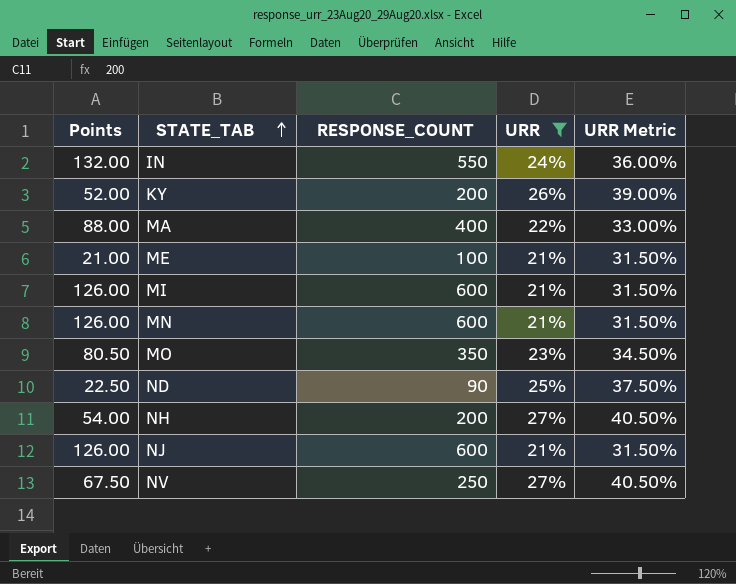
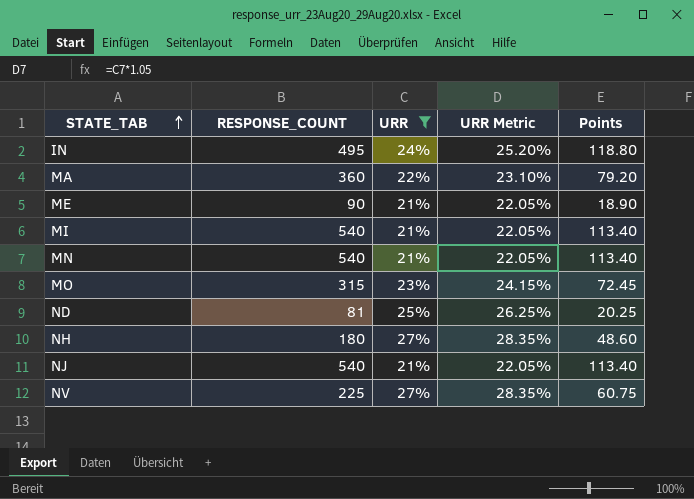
column URR Metric | formula: [URR] * 1.5 -> [URR] * 1.05
column Points | position: 1 -> 5
row KY: 52.00 | 200 | 26% | 39.00% -> none
IN | RESPONSE_COUNT: 550 -> 495
IN | Points: 132.00 -> 118.80
MA | RESPONSE_COUNT: 400 -> 360
MA | Points: 88.00 -> 79.20
ME | RESPONSE_COUNT: 100 -> 90
ME | Points: 21.00 -> 18.90
MI | RESPONSE_COUNT: 600 -> 540
MI | Points: 126.00 -> 113.40
MN | RESPONSE_COUNT: 600 -> 540
MN | Points: 126.00 -> 113.40
MO | RESPONSE_COUNT: 350 -> 315
MO | Points: 80.50 -> 72.45
ND | RESPONSE_COUNT: 90 -> 81
ND | Points: 22.50 -> 20.25
NH | RESPONSE_COUNT: 200 -> 180
NH | Points: 54.00 -> 48.60
NJ | RESPONSE_COUNT: 600 -> 540
NJ | Points: 126.00 -> 113.40
NV | RESPONSE_COUNT: 250 -> 225
NV | Points: 67.50 -> 60.75

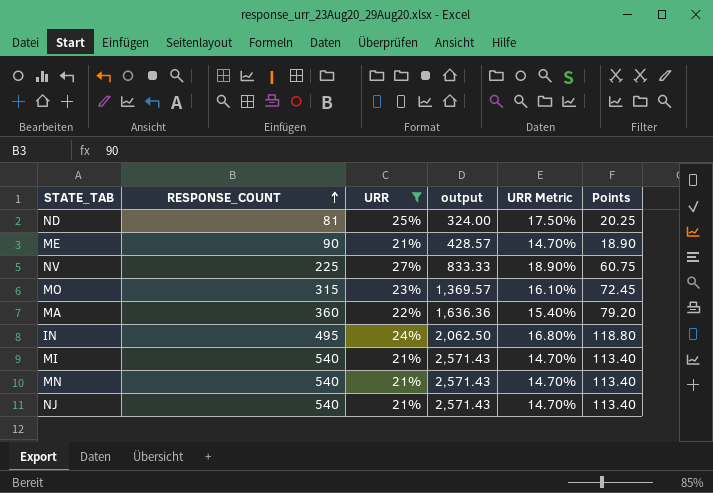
row order: STATE_TAB ascending -> RESPONSE_COUNT ascending
column output | formula: none -> [RESPONSE_COUNT] / [URR]
column URR Metric | formula: [URR] * 1.05 -> [URR] * 0.7
row NH: 180 | 27% | 28.35% | 48.60 -> none

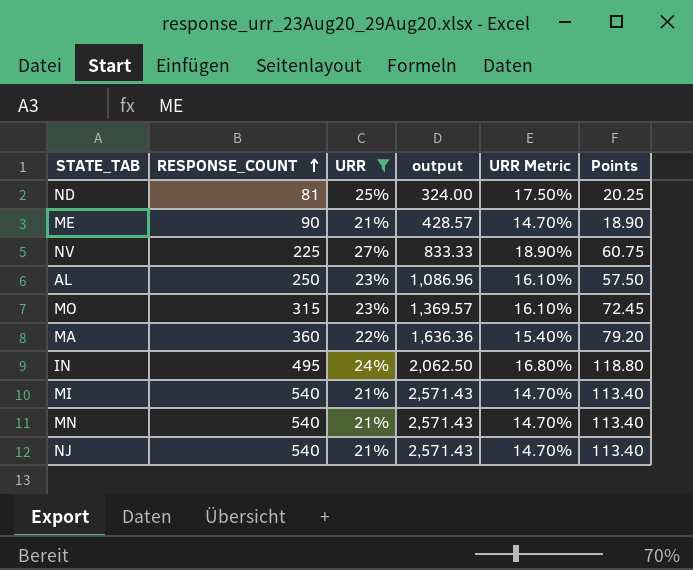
row AL: none -> 250 | 23% | 1,086.96 | 16.10% | 57.50

